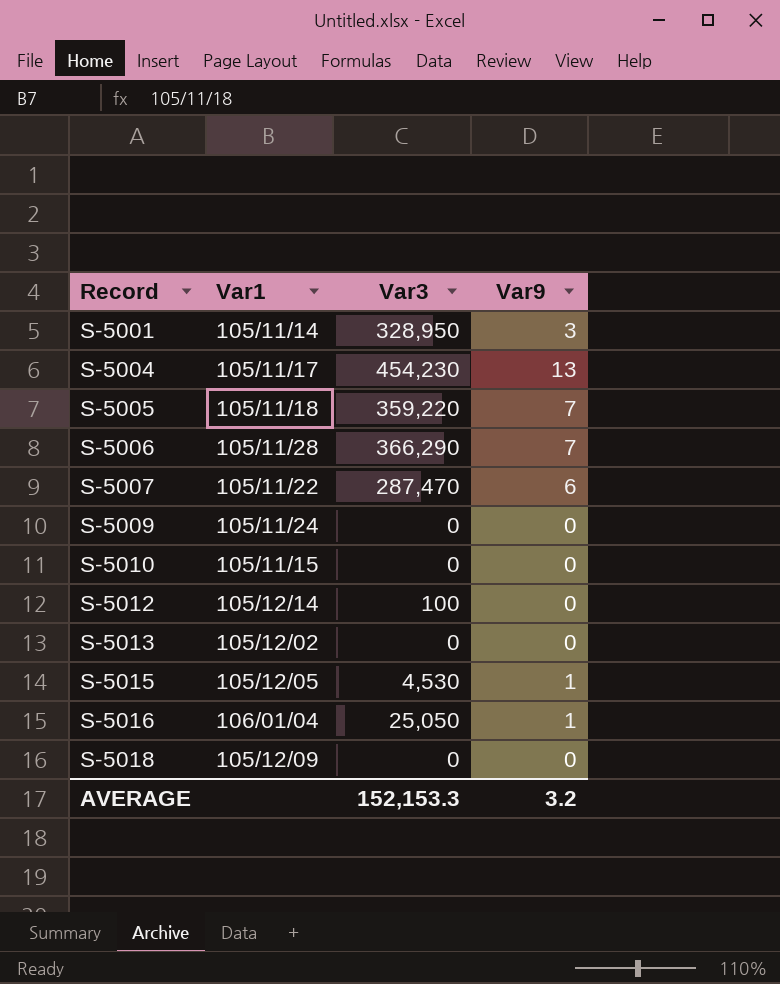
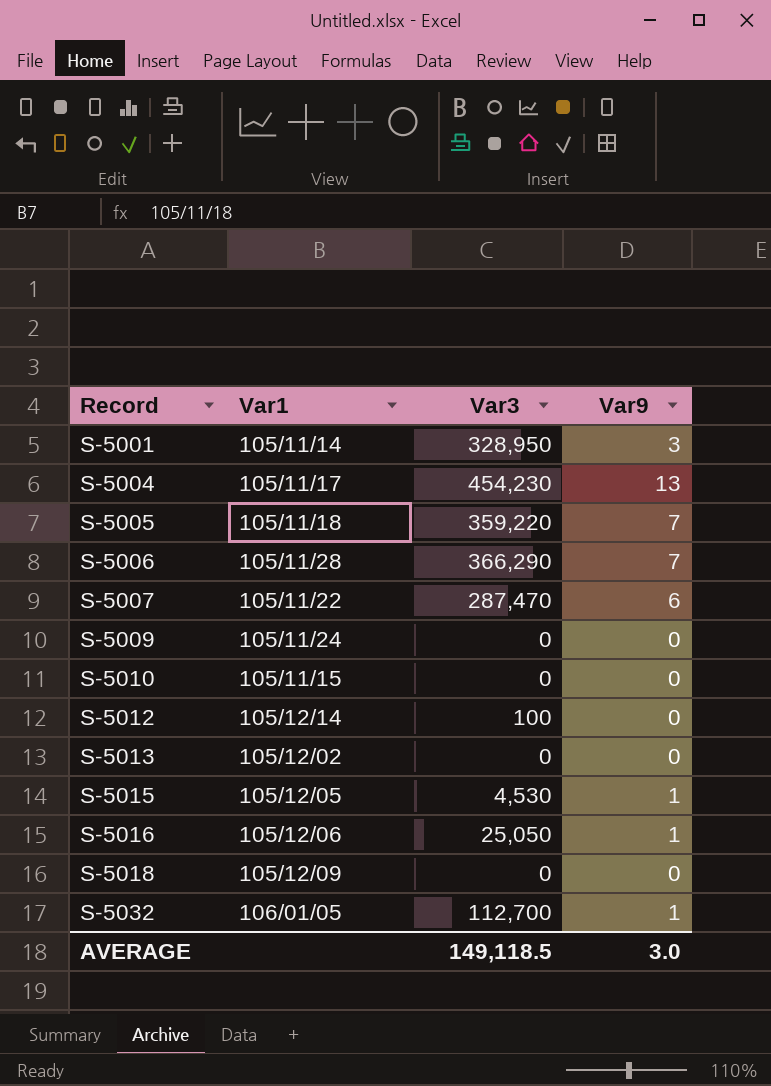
S-5016 | Var1: 106/01/04 -> 105/12/06
row S-5032: none -> 106/01/05 | 112,700 | 1
AVERAGE | Var3: 152,153.3 -> 149,118.5
AVERAGE | Var9: 3.2 -> 3.0

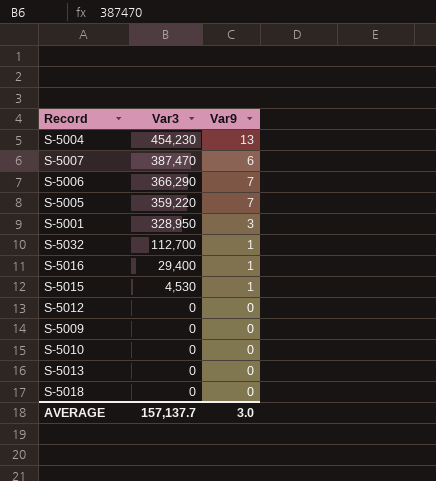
row order: Record ascending -> Var3 descending
column Var1 | position: 2 -> none
S-5007 | Var3: 287,470 -> 387,470
S-5016 | Var3: 25,050 -> 29,400
S-5012 | Var3: 100 -> 0
AVERAGE | Var3: 149,118.5 -> 157,137.7

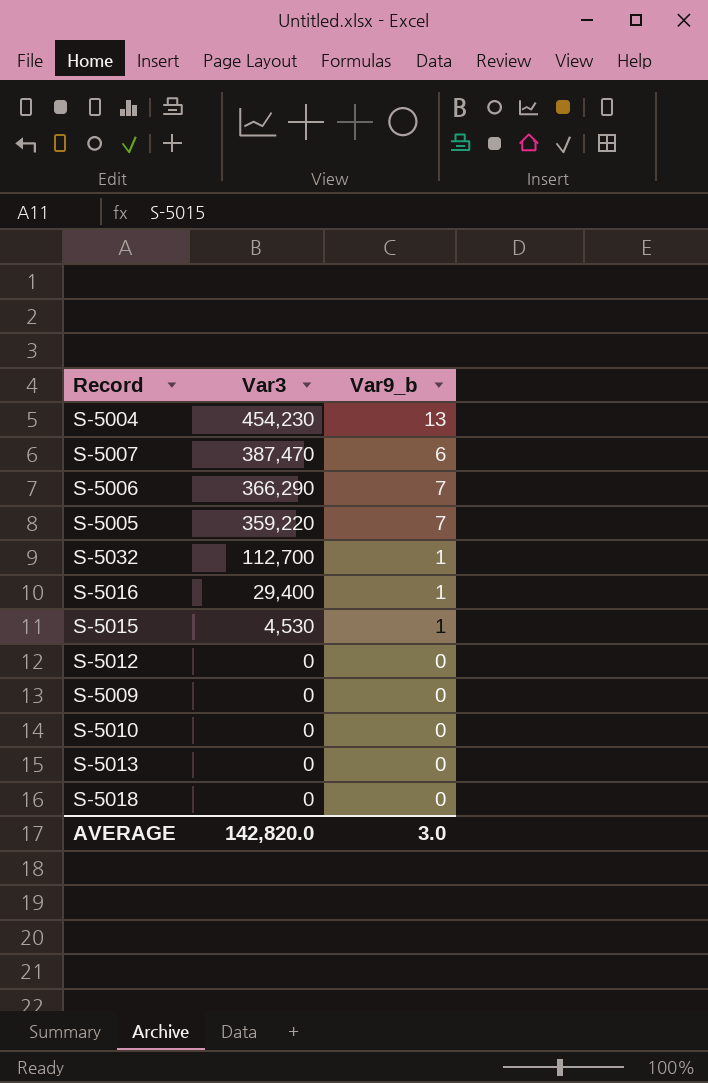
column name: Var9 -> Var9_b
row S-5001: 328,950 | 3 -> none
AVERAGE | Var3: 157,137.7 -> 142,820.0

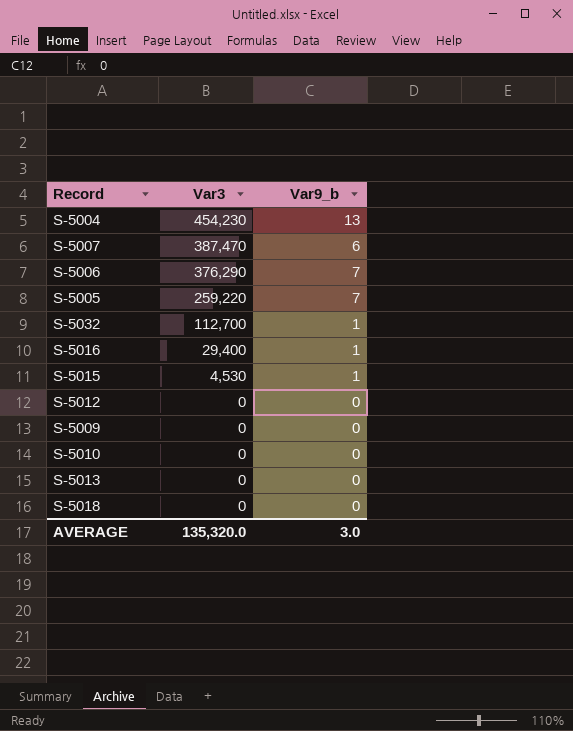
S-5006 | Var3: 366,290 -> 376,290
S-5005 | Var3: 359,220 -> 259,220
AVERAGE | Var3: 142,820.0 -> 135,320.0

